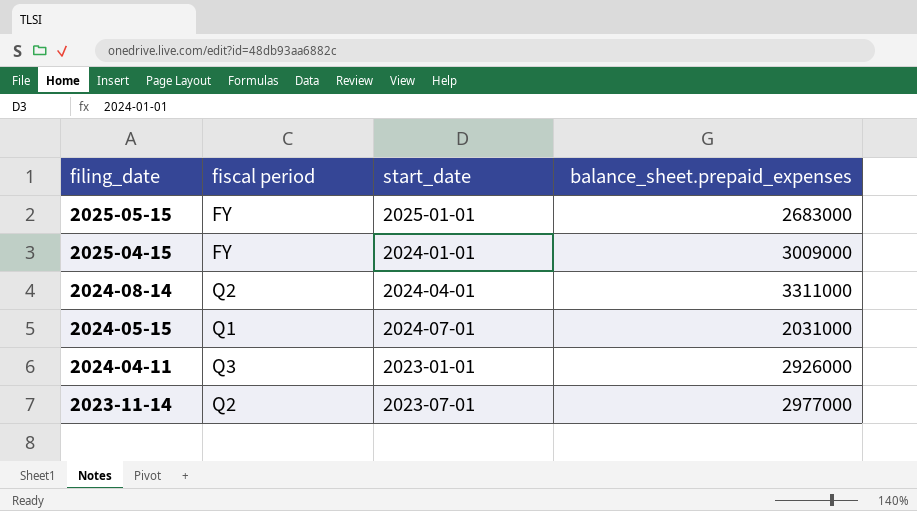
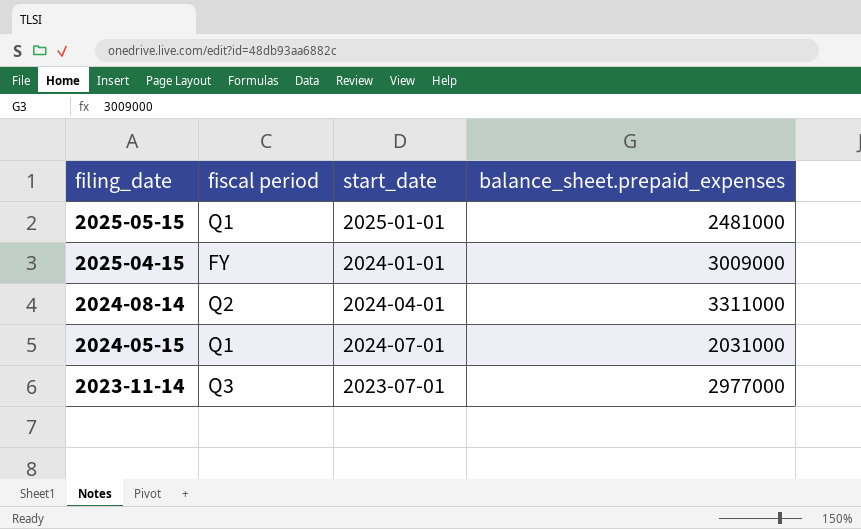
row 2024-04-11: Q3 | 2023-01-01 | 2926000 -> none
2025-05-15 | fiscal period: FY -> Q1
2025-05-15 | balance_sheet.prepaid_expenses: 2683000 -> 2481000
2023-11-14 | fiscal period: Q2 -> Q3

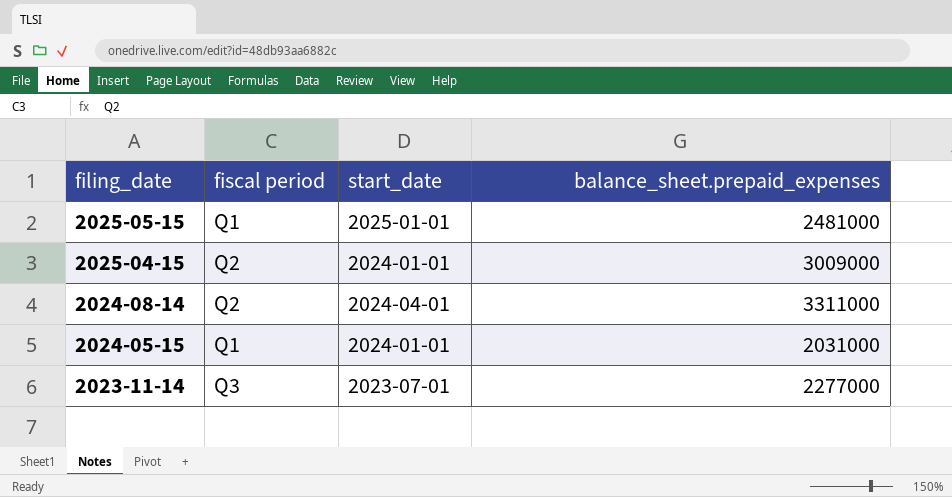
2025-04-15 | fiscal period: FY -> Q2
2024-05-15 | start_date: 2024-07-01 -> 2024-01-01
2023-11-14 | balance_sheet.prepaid_expenses: 2977000 -> 2277000

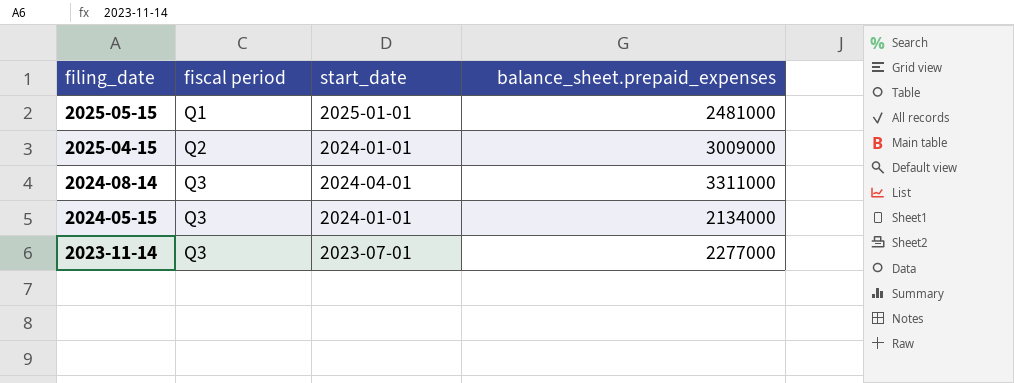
2024-08-14 | fiscal period: Q2 -> Q3
2024-05-15 | fiscal period: Q1 -> Q3
2024-05-15 | balance_sheet.prepaid_expenses: 2031000 -> 2134000

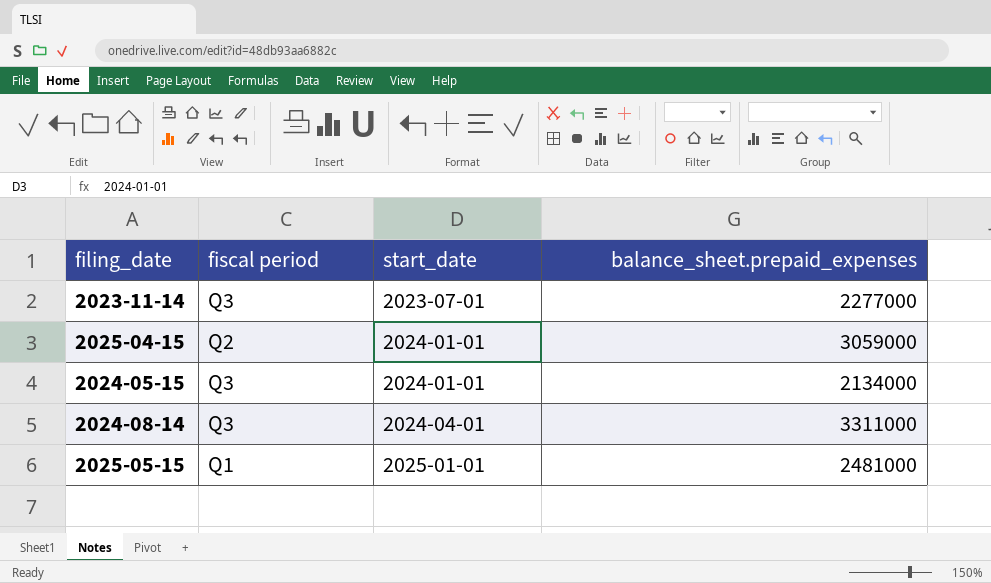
row order: filing_date descending -> start_date ascending
2025-04-15 | balance_sheet.prepaid_expenses: 3009000 -> 3059000

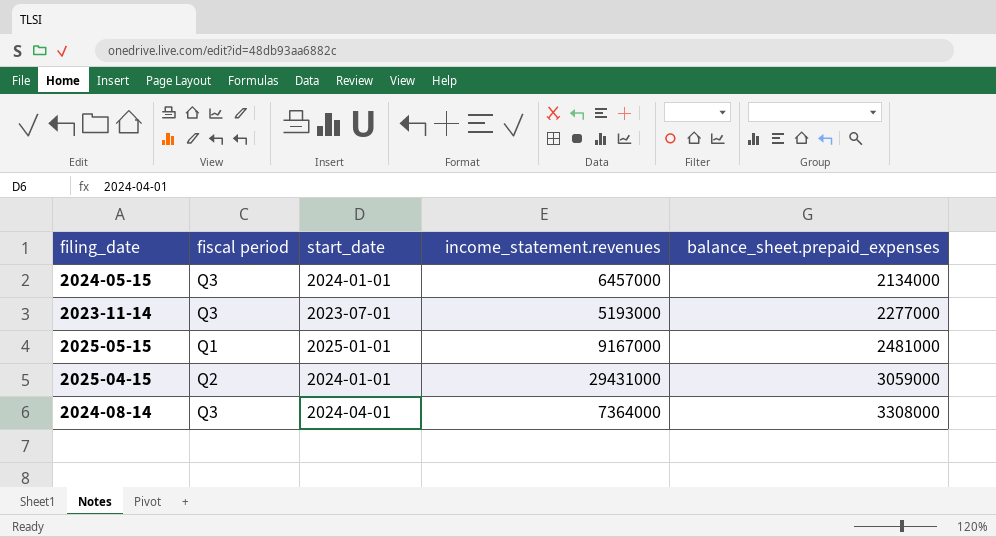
row order: start_date ascending -> balance_sheet.prepaid_expenses ascending
column income_statement.revenues | position: none -> 4
2024-08-14 | balance_sheet.prepaid_expenses: 3311000 -> 3308000

